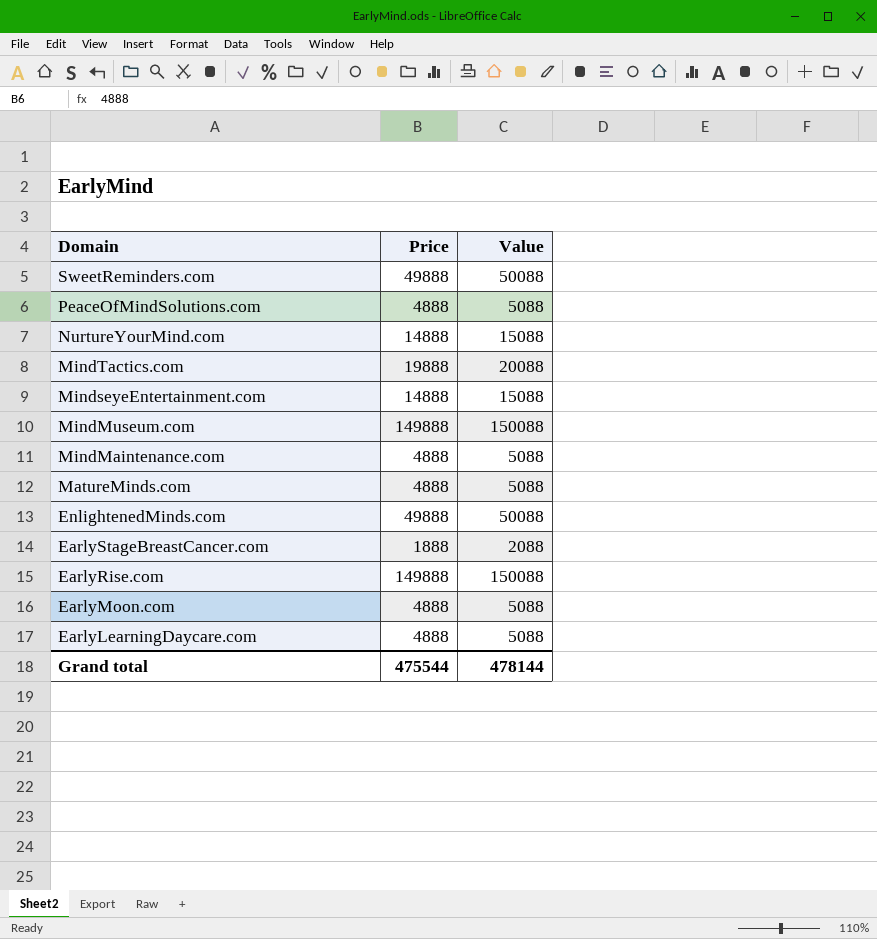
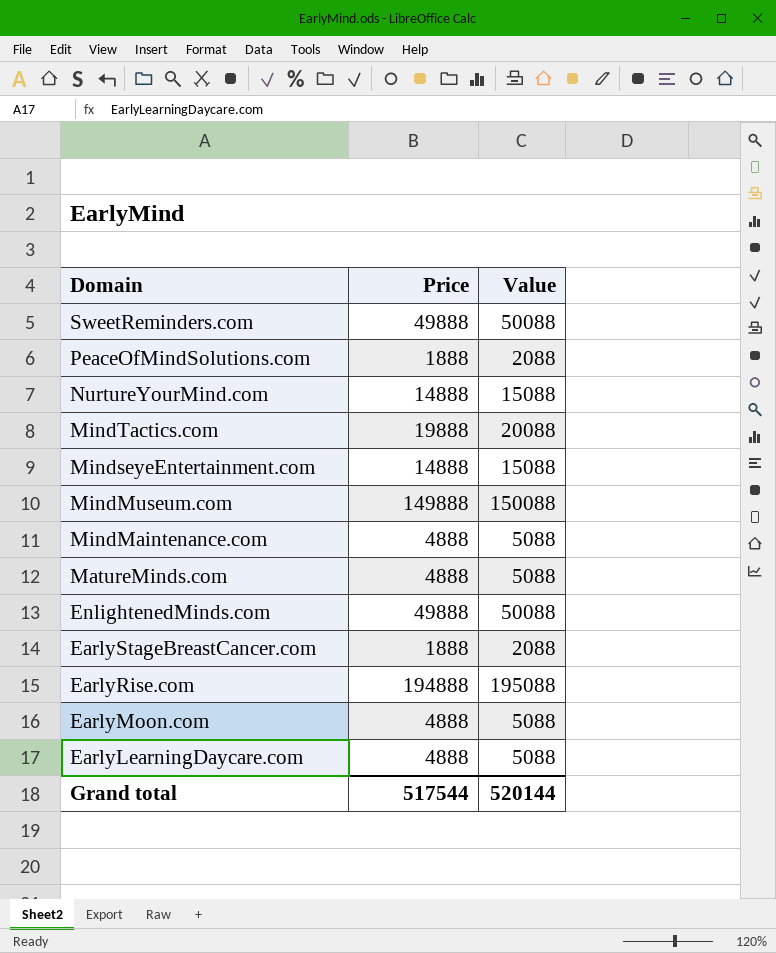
PeaceOfMindSolutions.com | Price: 4888 -> 1888
PeaceOfMindSolutions.com | Value: 5088 -> 2088
EarlyRise.com | Price: 149888 -> 194888
EarlyRise.com | Value: 150088 -> 195088
Grand total | Price: 475544 -> 517544
Grand total | Value: 478144 -> 520144

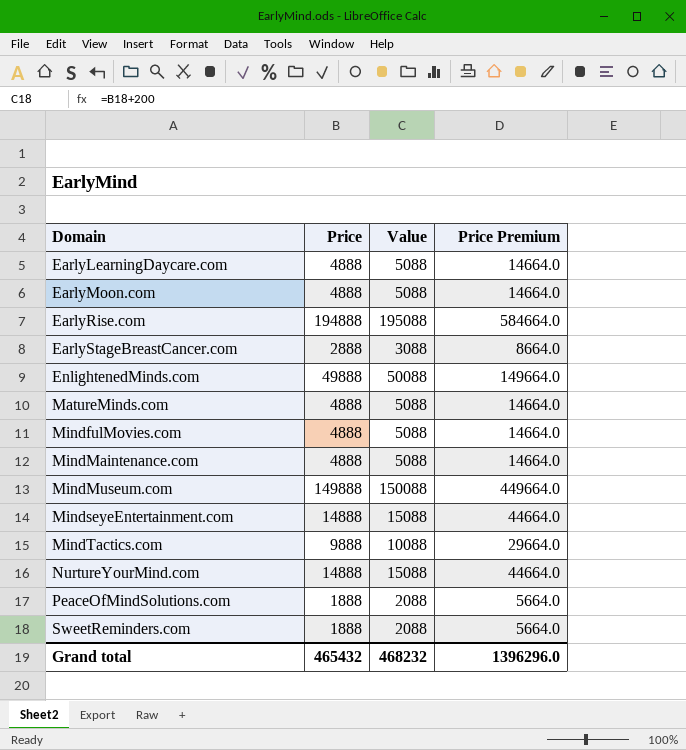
row order: Domain descending -> Domain ascending
column Price Premium | formula: none -> [Price] * 3
EarlyStageBreastCancer.com | Price: 1888 -> 2888
EarlyStageBreastCancer.com | Value: 2088 -> 3088
row MindfulMovies.com: none -> 4888 | 5088 | 14664.0
MindTactics.com | Price: 19888 -> 9888
MindTactics.com | Value: 20088 -> 10088
SweetReminders.com | Price: 49888 -> 1888
SweetReminders.com | Value: 50088 -> 2088
Grand total | Price: 517544 -> 465432
Grand total | Value: 520144 -> 468232

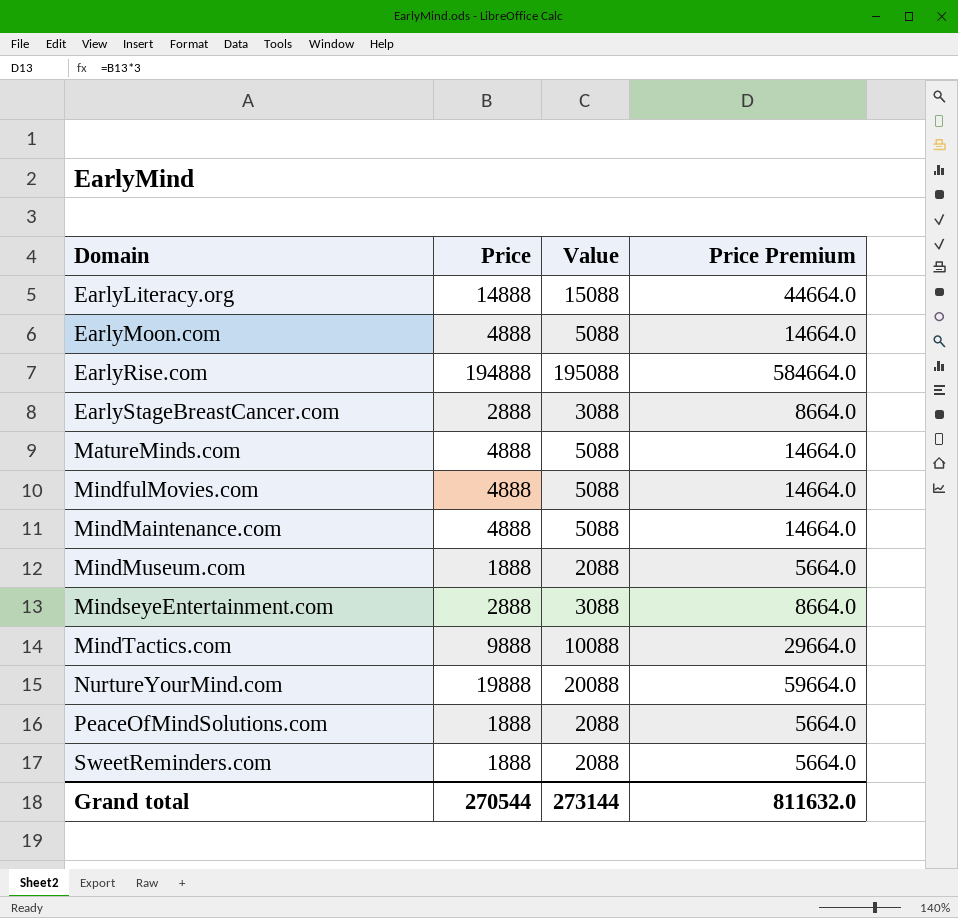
row EarlyLearningDaycare.com: 4888 | 5088 | 14664.0 -> none
row EnlightenedMinds.com: 49888 | 50088 | 149664.0 -> none
row EarlyLiteracy.org: none -> 14888 | 15088 | 44664.0
MindMuseum.com | Price: 149888 -> 1888
MindMuseum.com | Value: 150088 -> 2088
MindMuseum.com | Price Premium: 449664.0 -> 5664.0
MindseyeEntertainment.com | Price: 14888 -> 2888
MindseyeEntertainment.com | Value: 15088 -> 3088
MindseyeEntertainment.com | Price Premium: 44664.0 -> 8664.0
NurtureYourMind.com | Price: 14888 -> 19888
NurtureYourMind.com | Value: 15088 -> 20088
NurtureYourMind.com | Price Premium: 44664.0 -> 59664.0
Grand total | Price: 465432 -> 270544
Grand total | Value: 468232 -> 273144
Grand total | Price Premium: 1396296.0 -> 811632.0

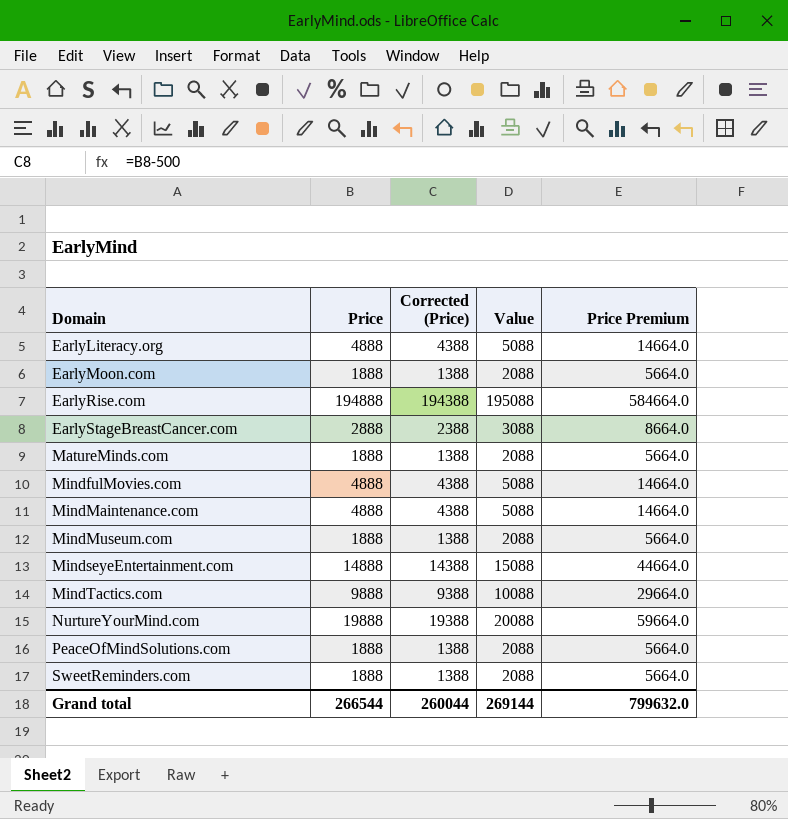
column Corrected (Price) | formula: none -> [Price] - 500
EarlyLiteracy.org | Price: 14888 -> 4888
EarlyLiteracy.org | Value: 15088 -> 5088
EarlyLiteracy.org | Price Premium: 44664.0 -> 14664.0
EarlyMoon.com | Price: 4888 -> 1888
EarlyMoon.com | Value: 5088 -> 2088
EarlyMoon.com | Price Premium: 14664.0 -> 5664.0
MatureMinds.com | Price: 4888 -> 1888
MatureMinds.com | Value: 5088 -> 2088
MatureMinds.com | Price Premium: 14664.0 -> 5664.0
MindseyeEntertainment.com | Price: 2888 -> 14888
MindseyeEntertainment.com | Value: 3088 -> 15088
MindseyeEntertainment.com | Price Premium: 8664.0 -> 44664.0
Grand total | Price: 270544 -> 266544
Grand total | Value: 273144 -> 269144
Grand total | Price Premium: 811632.0 -> 799632.0

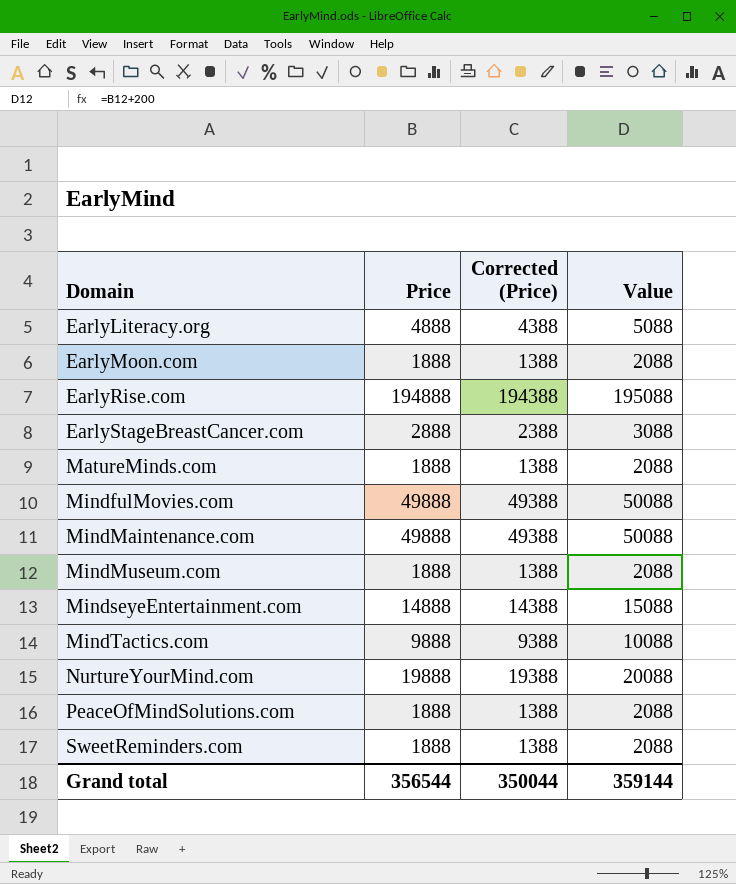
column Price Premium | formula: [Price] * 3 -> none
MindfulMovies.com | Price: 4888 -> 49888
MindfulMovies.com | Corrected (Price): 4388 -> 49388
MindfulMovies.com | Value: 5088 -> 50088
MindMaintenance.com | Price: 4888 -> 49888
MindMaintenance.com | Corrected (Price): 4388 -> 49388
MindMaintenance.com | Value: 5088 -> 50088
Grand total | Price: 266544 -> 356544
Grand total | Corrected (Price): 260044 -> 350044
Grand total | Value: 269144 -> 359144

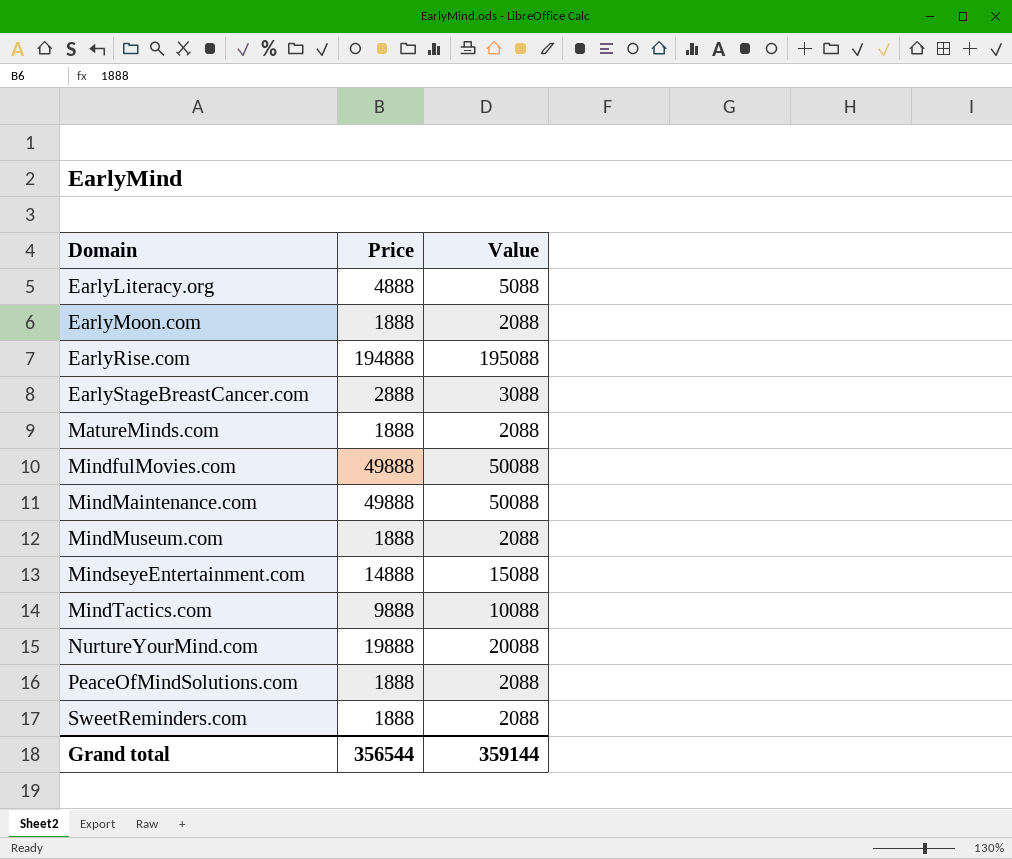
column Corrected (Price) | formula: [Price] - 500 -> none

